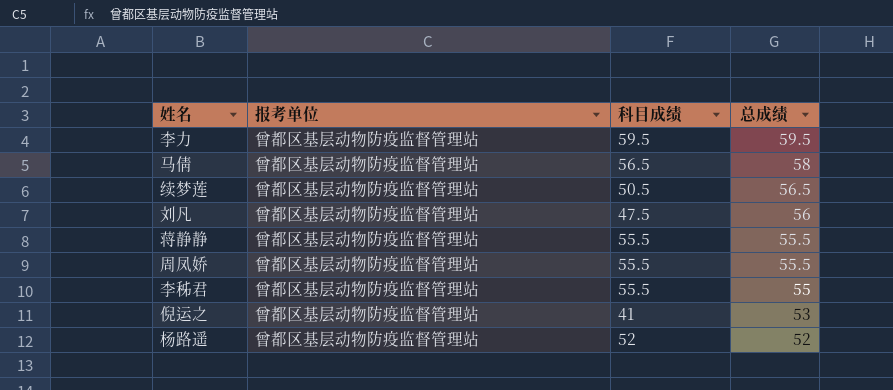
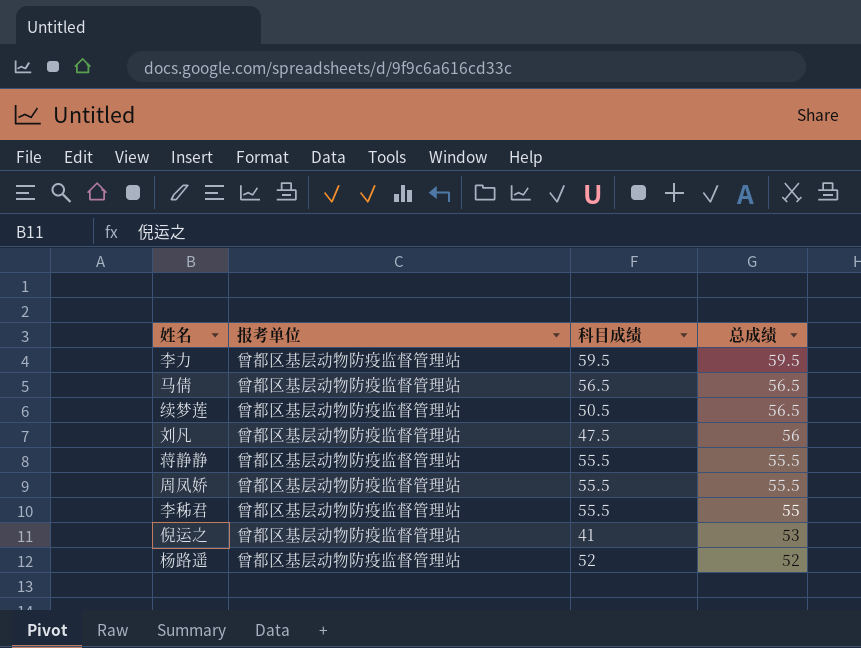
马倩 | 总成绩: 58 -> 56.5

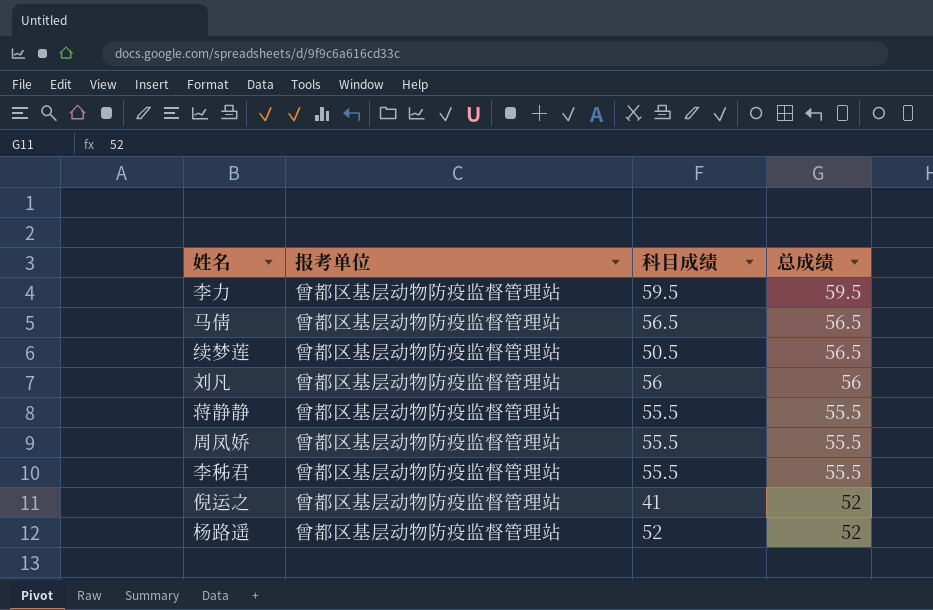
刘凡 | 科目成绩: 47.5 -> 56
李秭君 | 总成绩: 55 -> 55.5
倪运之 | 总成绩: 53 -> 52

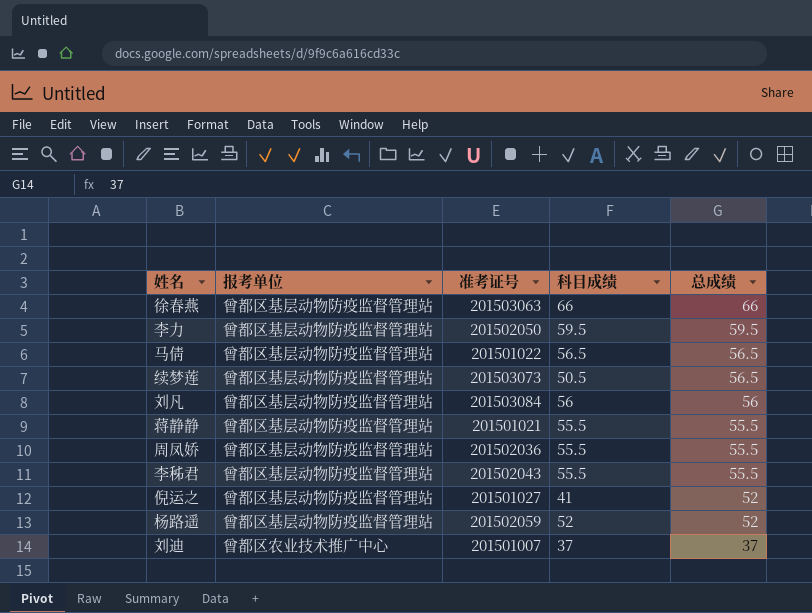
column 准考证号 | position: none -> 3
row 徐春燕: none -> 曾都区基层动物防疫监督管理站 | 201503063 | 66 | 66
row 刘迪: none -> 曾都区农业技术推广中心 | 201501007 | 37 | 37

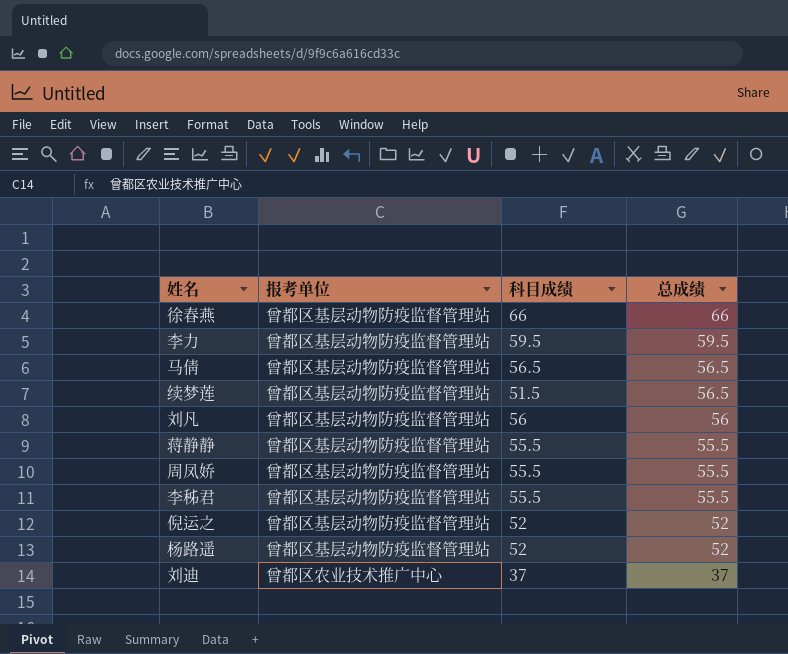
column 准考证号 | position: 3 -> none
续梦莲 | 科目成绩: 50.5 -> 51.5
倪运之 | 科目成绩: 41 -> 52

